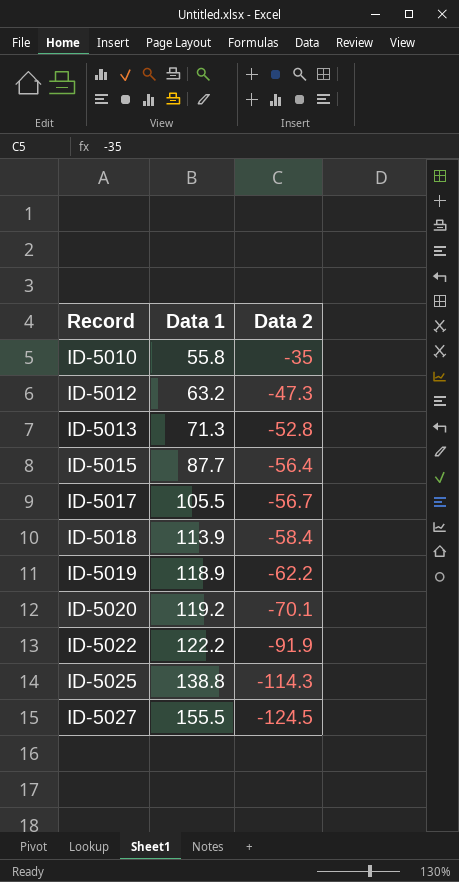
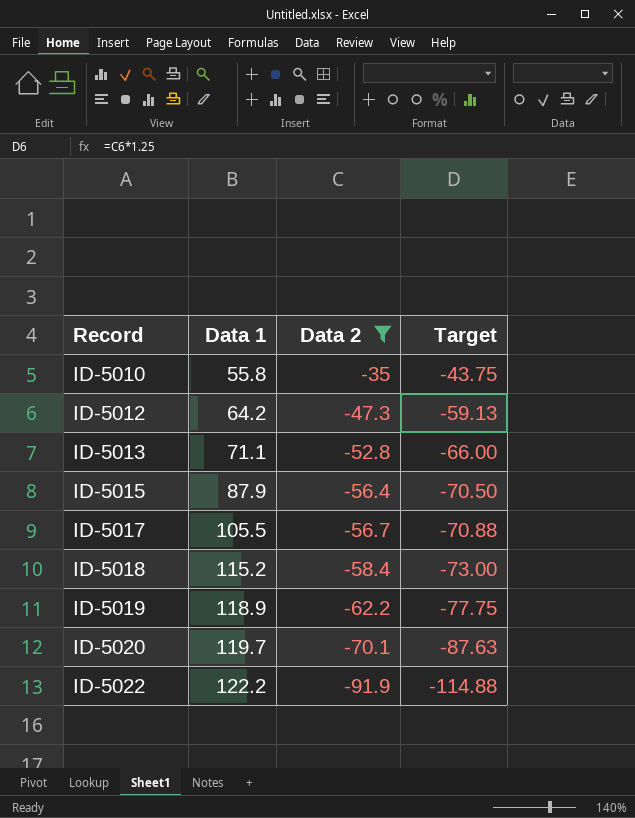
filter: none -> Data 2 >= -91.9
column Target | formula: none -> [Data 2] * 1.25
ID-5012 | Data 1: 63.2 -> 64.2
ID-5013 | Data 1: 71.3 -> 71.1
ID-5015 | Data 1: 87.7 -> 87.9
ID-5018 | Data 1: 113.9 -> 115.2
ID-5020 | Data 1: 119.2 -> 119.7

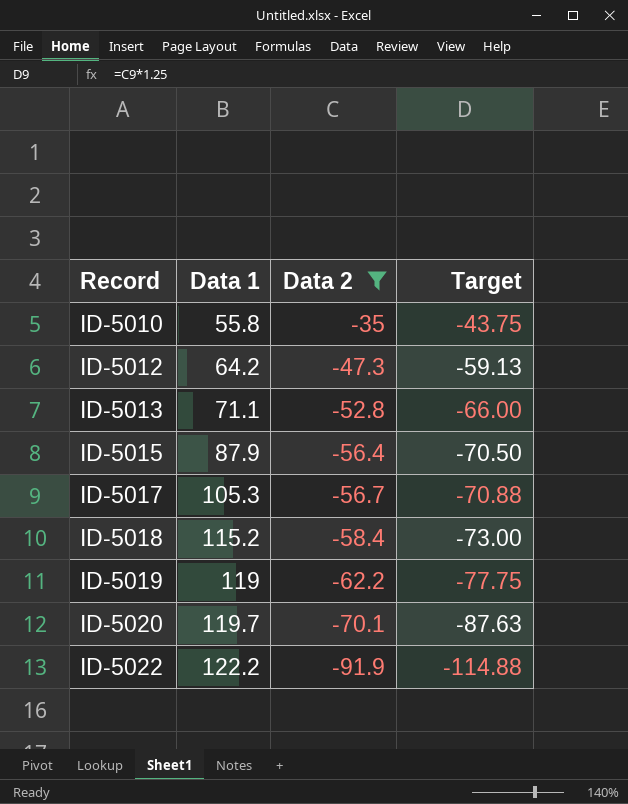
ID-5017 | Data 1: 105.5 -> 105.3
ID-5019 | Data 1: 118.9 -> 119

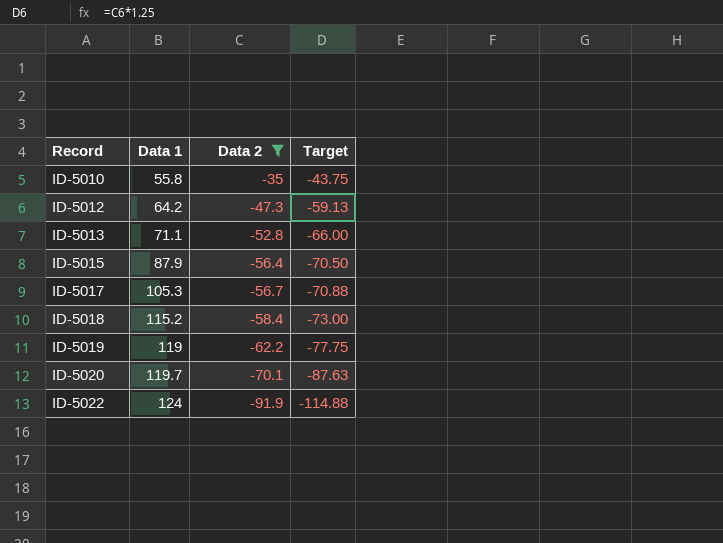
ID-5022 | Data 1: 122.2 -> 124

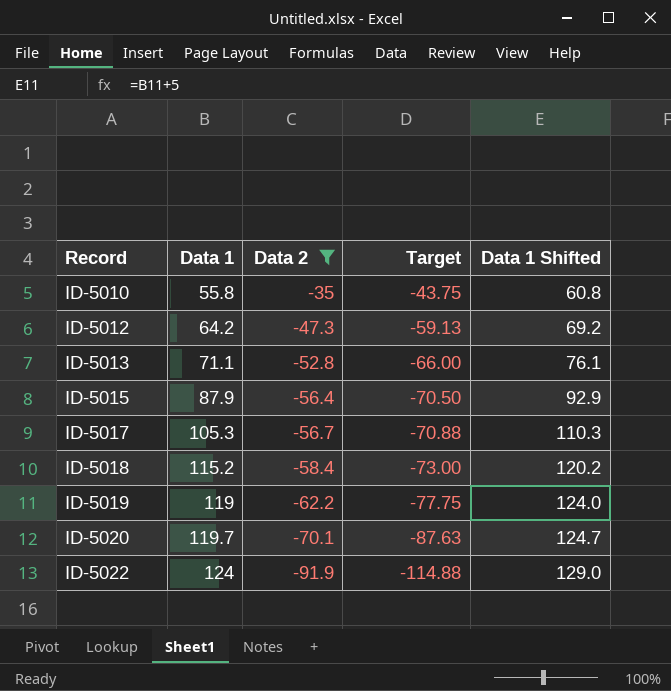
column Data 1 Shifted | formula: none -> [Data 1] + 5

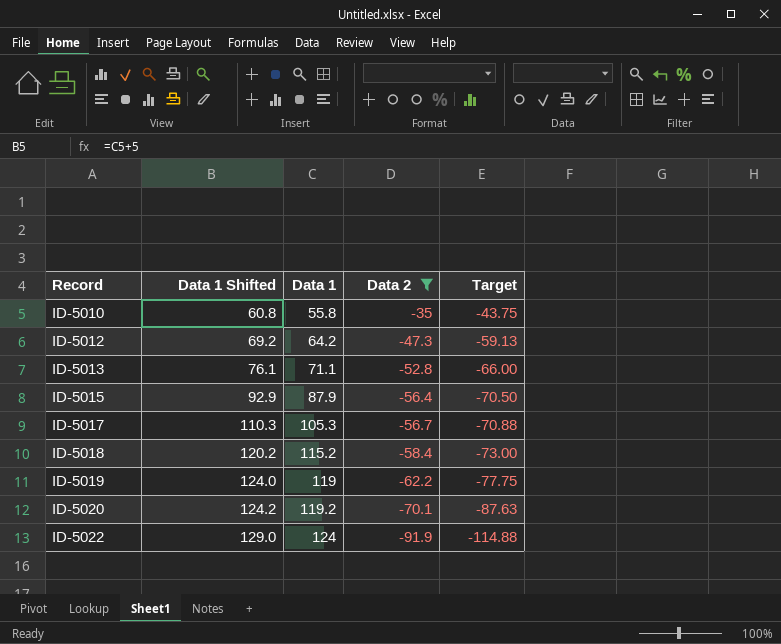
column Data 1 Shifted | position: 5 -> 2
ID-5020 | Data 1 Shifted: 124.7 -> 124.2
ID-5020 | Data 1: 119.7 -> 119.2

